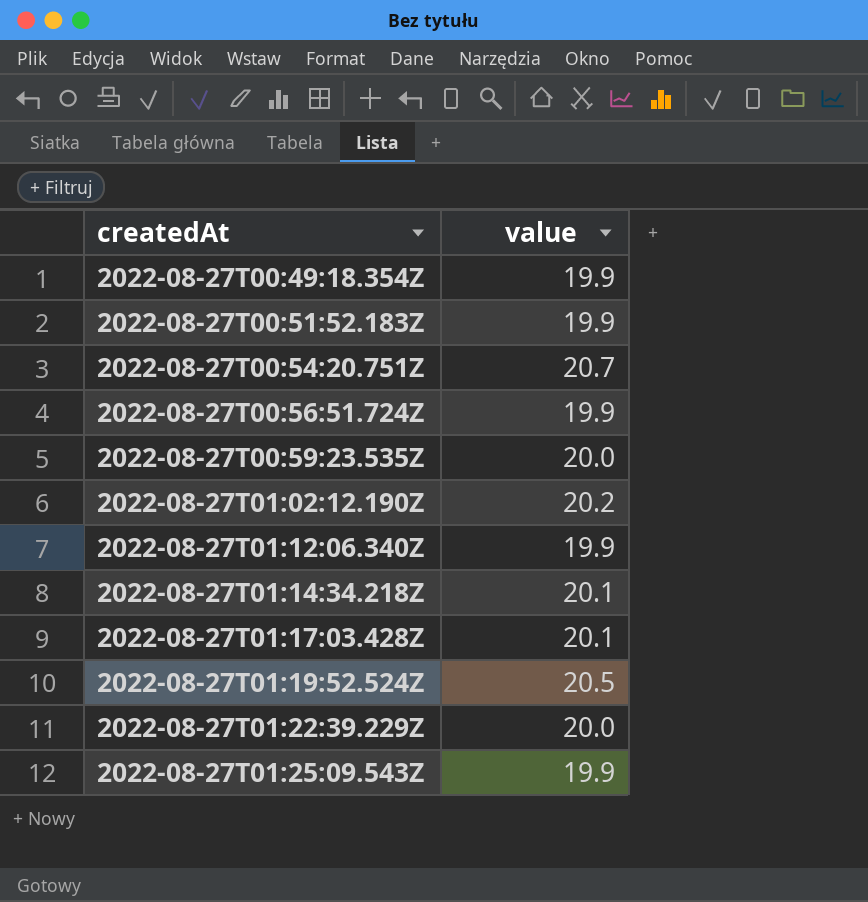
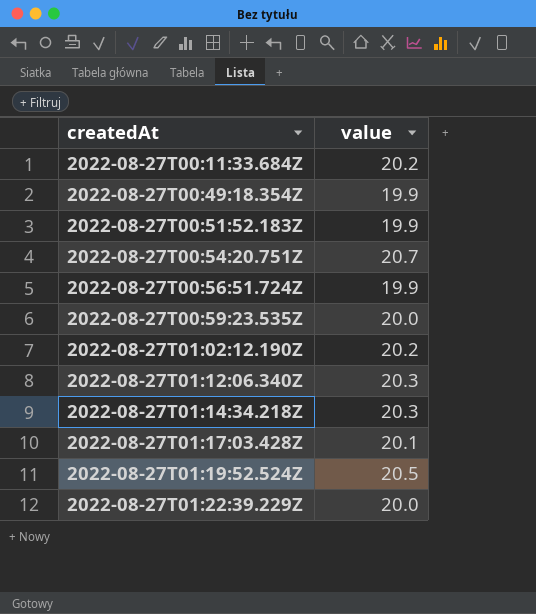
row 2022-08-27T01:25:09.543Z: 19.9 -> none
row 2022-08-27T00:11:33.684Z: none -> 20.2
2022-08-27T01:12:06.340Z | value: 19.9 -> 20.3
2022-08-27T01:14:34.218Z | value: 20.1 -> 20.3

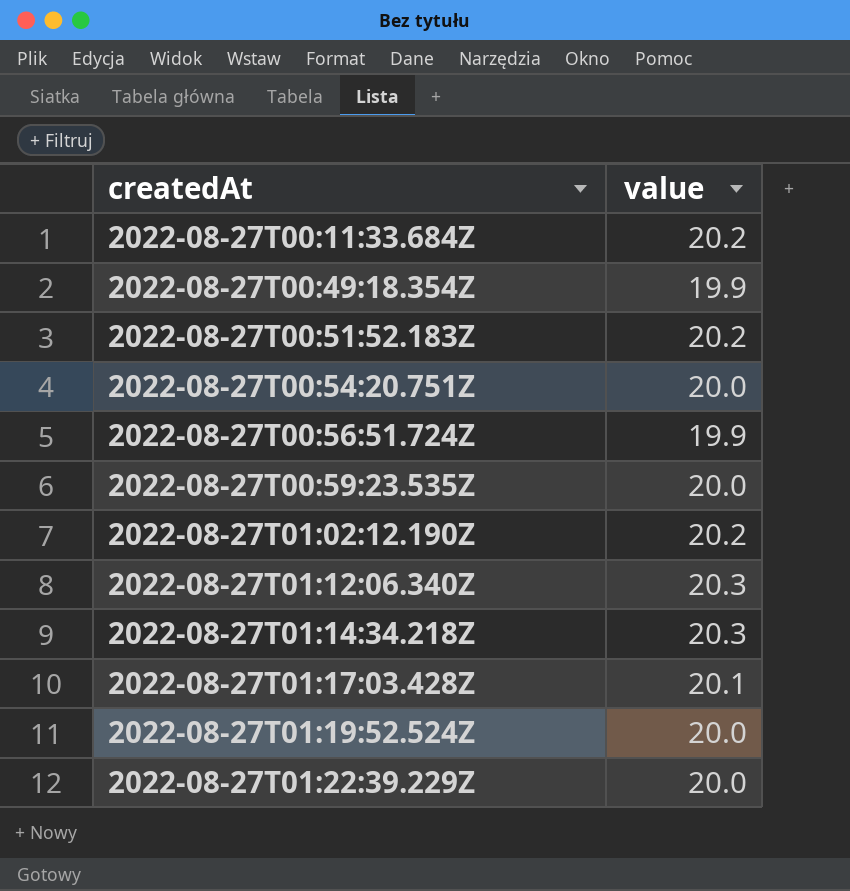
2022-08-27T00:51:52.183Z | value: 19.9 -> 20.2
2022-08-27T00:54:20.751Z | value: 20.7 -> 20.0
2022-08-27T01:19:52.524Z | value: 20.5 -> 20.0

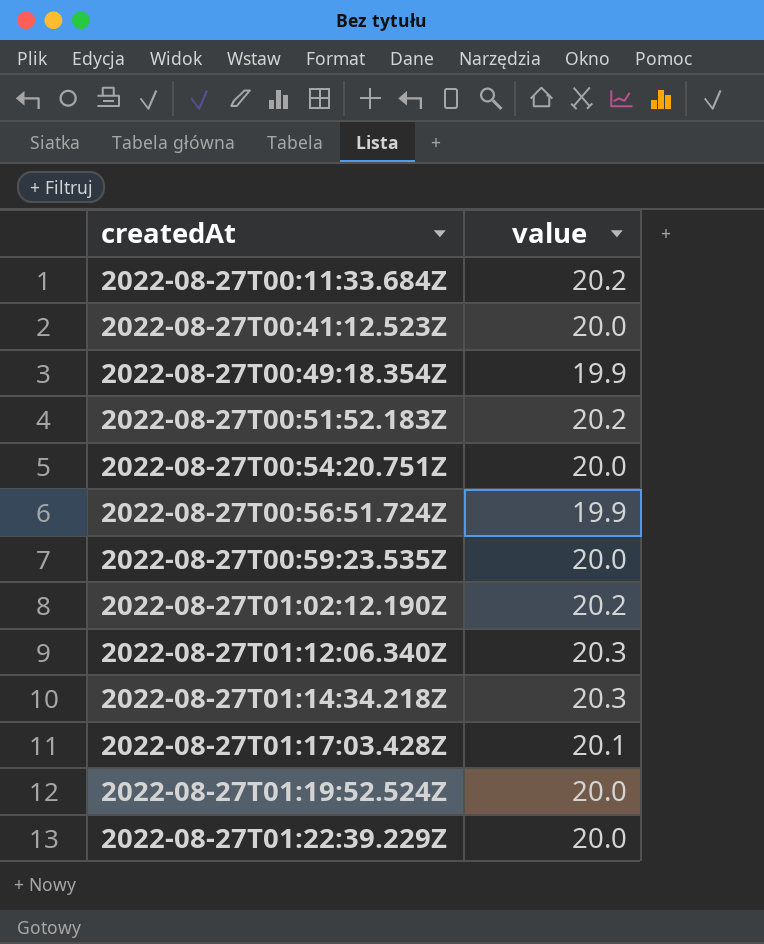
row 2022-08-27T00:41:12.523Z: none -> 20.0

